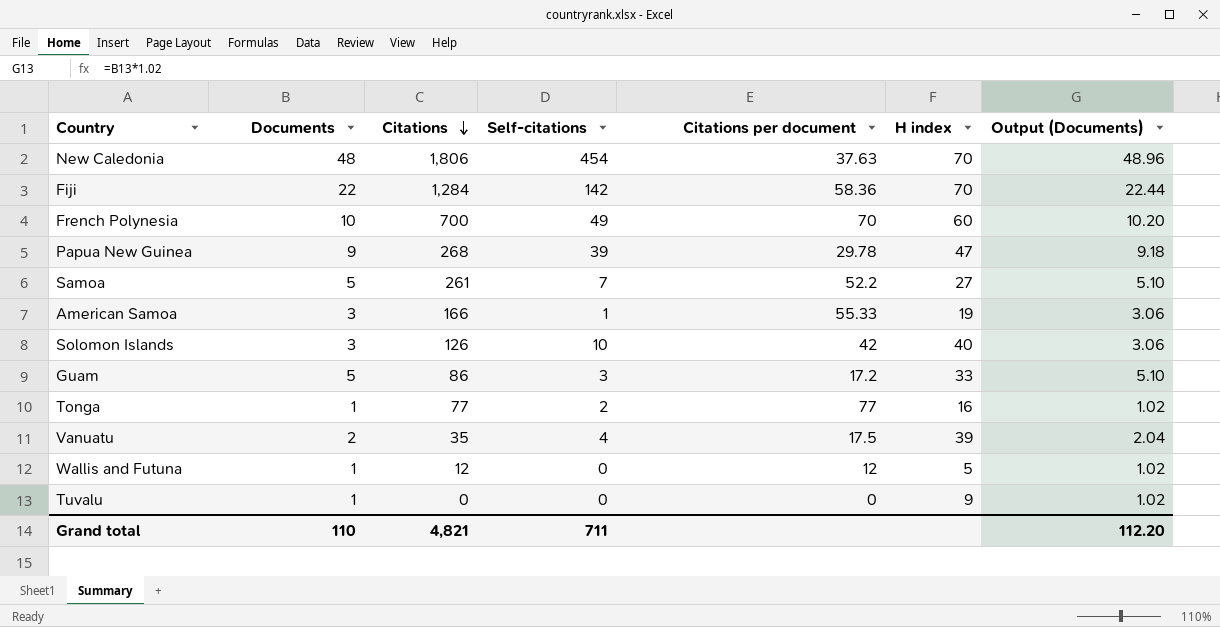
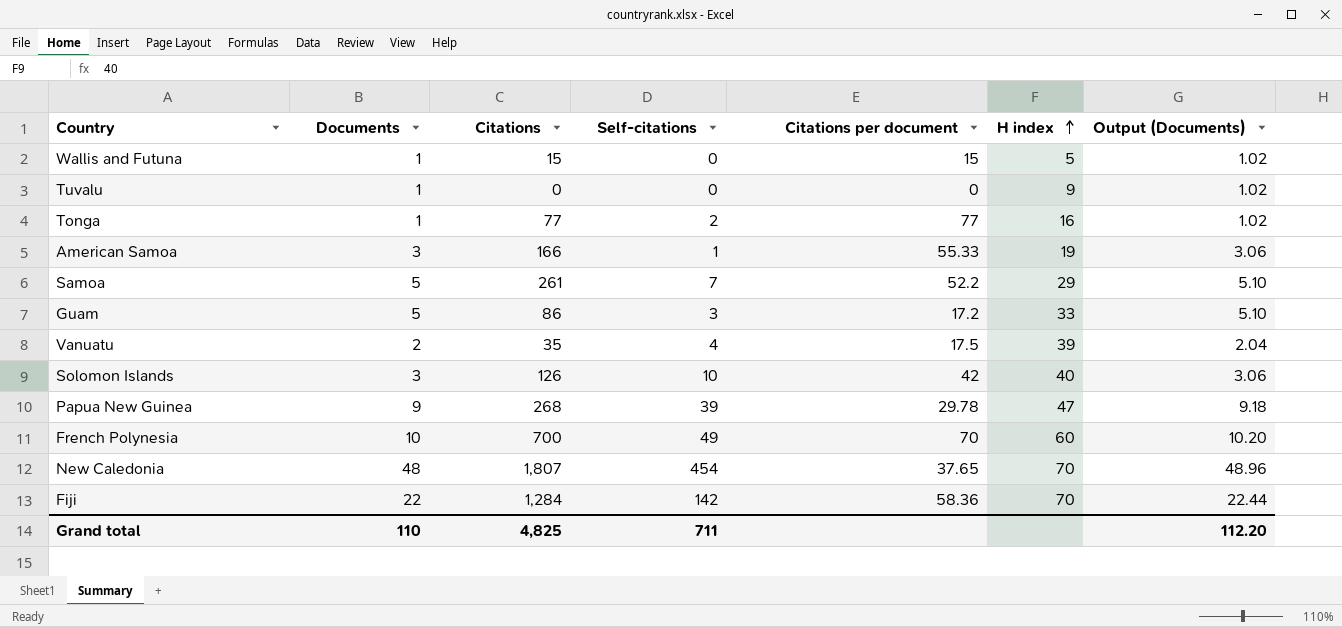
row order: Citations descending -> H index ascending
Wallis and Futuna | Citations: 12 -> 15
Wallis and Futuna | Citations per document: 12 -> 15
Samoa | H index: 27 -> 29
New Caledonia | Citations: 1,806 -> 1,807
New Caledonia | Citations per document: 37.63 -> 37.65
Grand total | Citations: 4,821 -> 4,825

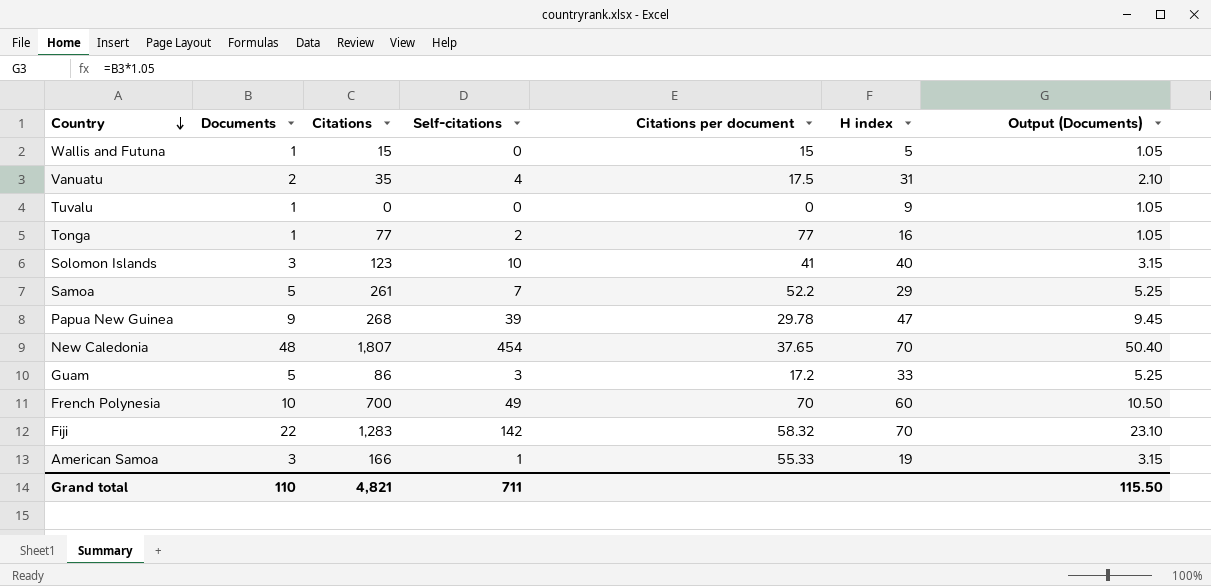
row order: H index ascending -> Country descending
column Output (Documents) | formula: [Documents] * 1.02 -> [Documents] * 1.05
Vanuatu | H index: 39 -> 31
Solomon Islands | Citations: 126 -> 123
Solomon Islands | Citations per document: 42 -> 41
Fiji | Citations: 1,284 -> 1,283
Fiji | Citations per document: 58.36 -> 58.32
Grand total | Citations: 4,825 -> 4,821
Grand total | Output (Documents): 112.20 -> 115.50

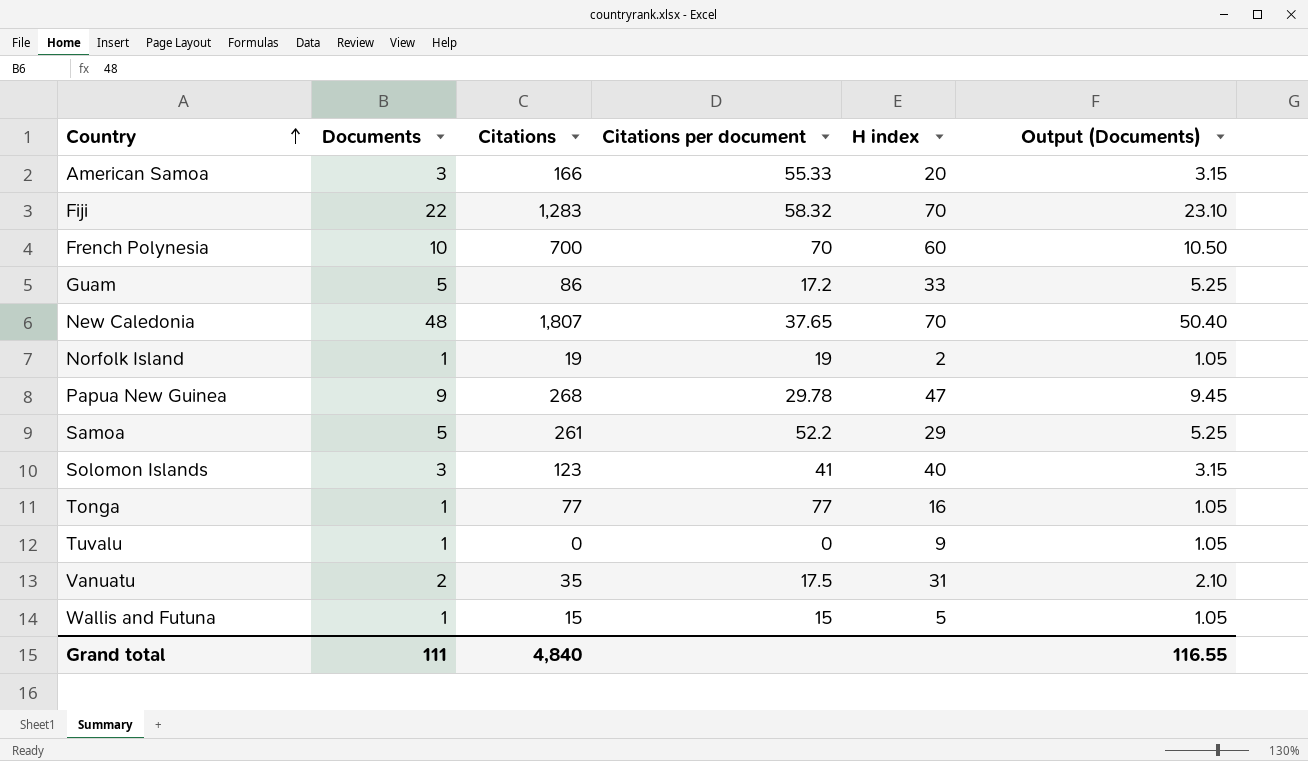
row order: Country descending -> Country ascending
column Self-citations | position: 4 -> none
American Samoa | H index: 19 -> 20
row Norfolk Island: none -> 1 | 19 | 19 | 2 | 1.05
Grand total | Documents: 110 -> 111
Grand total | Citations: 4,821 -> 4,840
Grand total | Output (Documents): 115.50 -> 116.55

